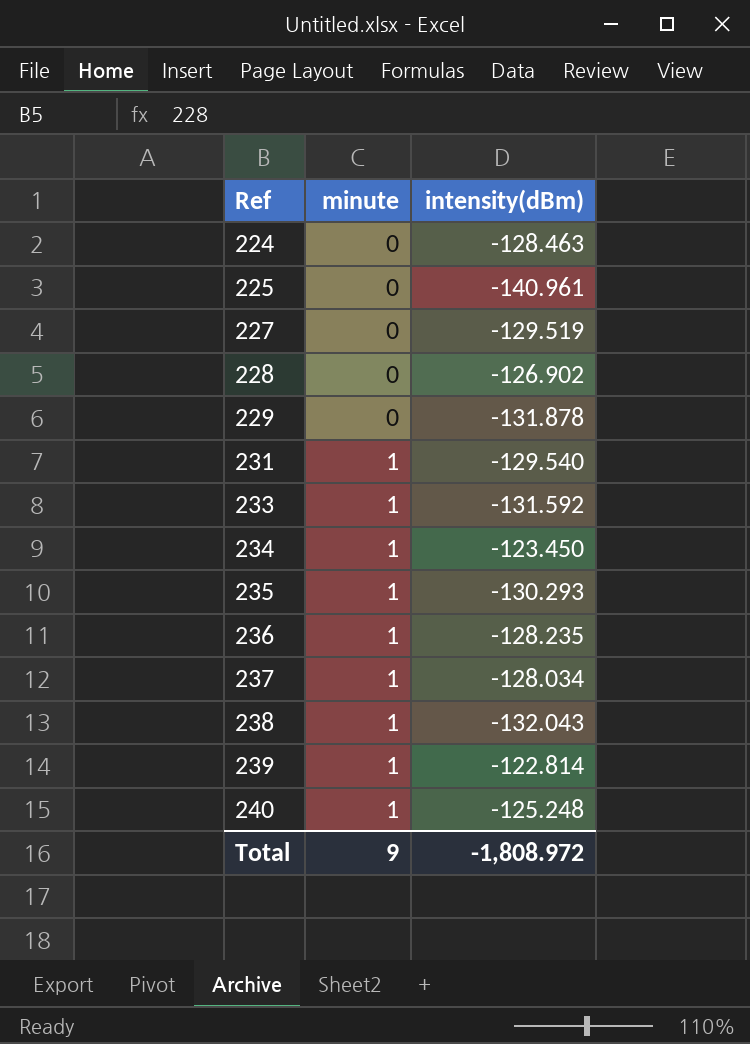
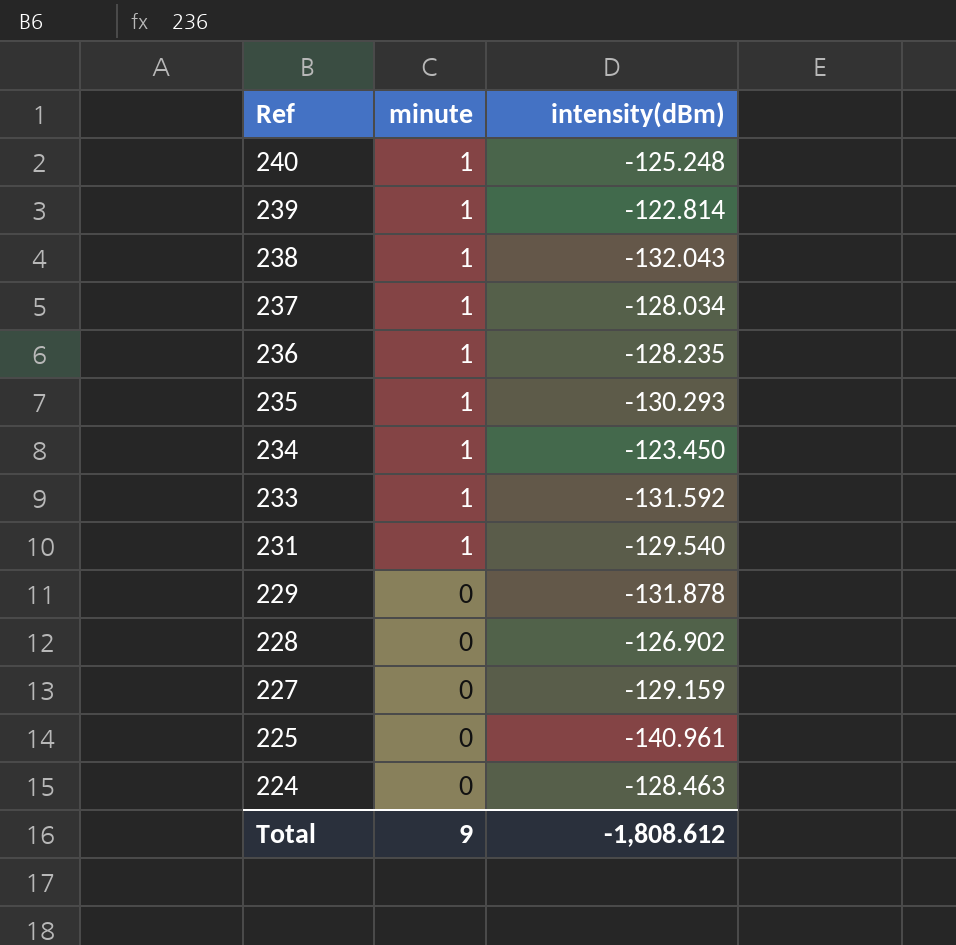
row order: Ref ascending -> Ref descending
227 | intensity(dBm): -129.519 -> -129.159
Total | intensity(dBm): -1,808.972 -> -1,808.612

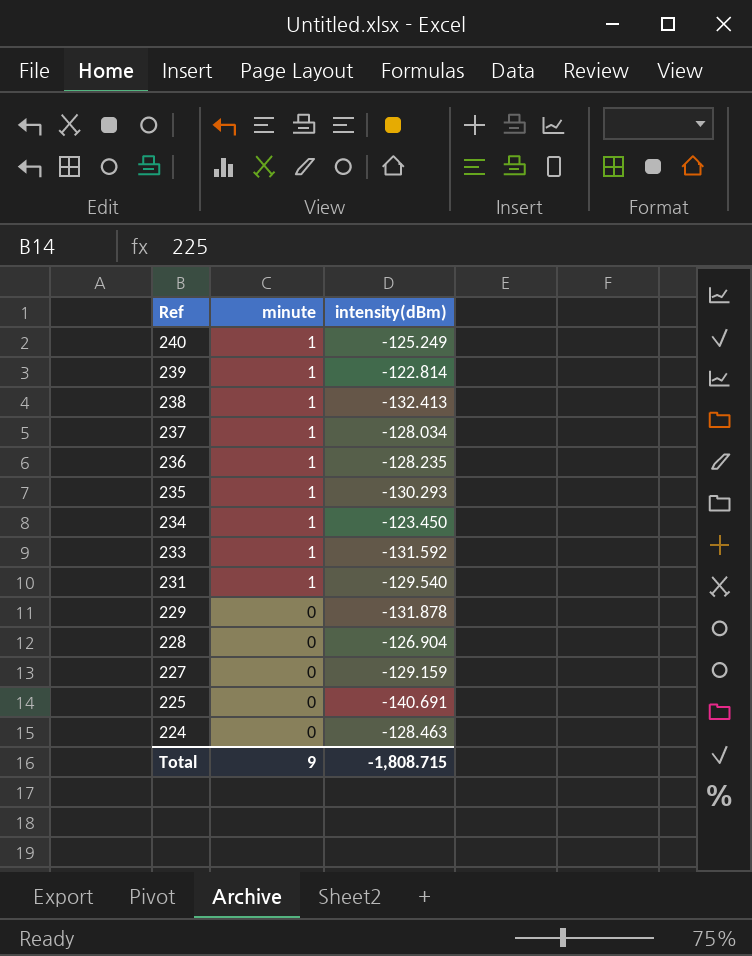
240 | intensity(dBm): -125.248 -> -125.249
238 | intensity(dBm): -132.043 -> -132.413
228 | intensity(dBm): -126.902 -> -126.904
225 | intensity(dBm): -140.961 -> -140.691
Total | intensity(dBm): -1,808.612 -> -1,808.715

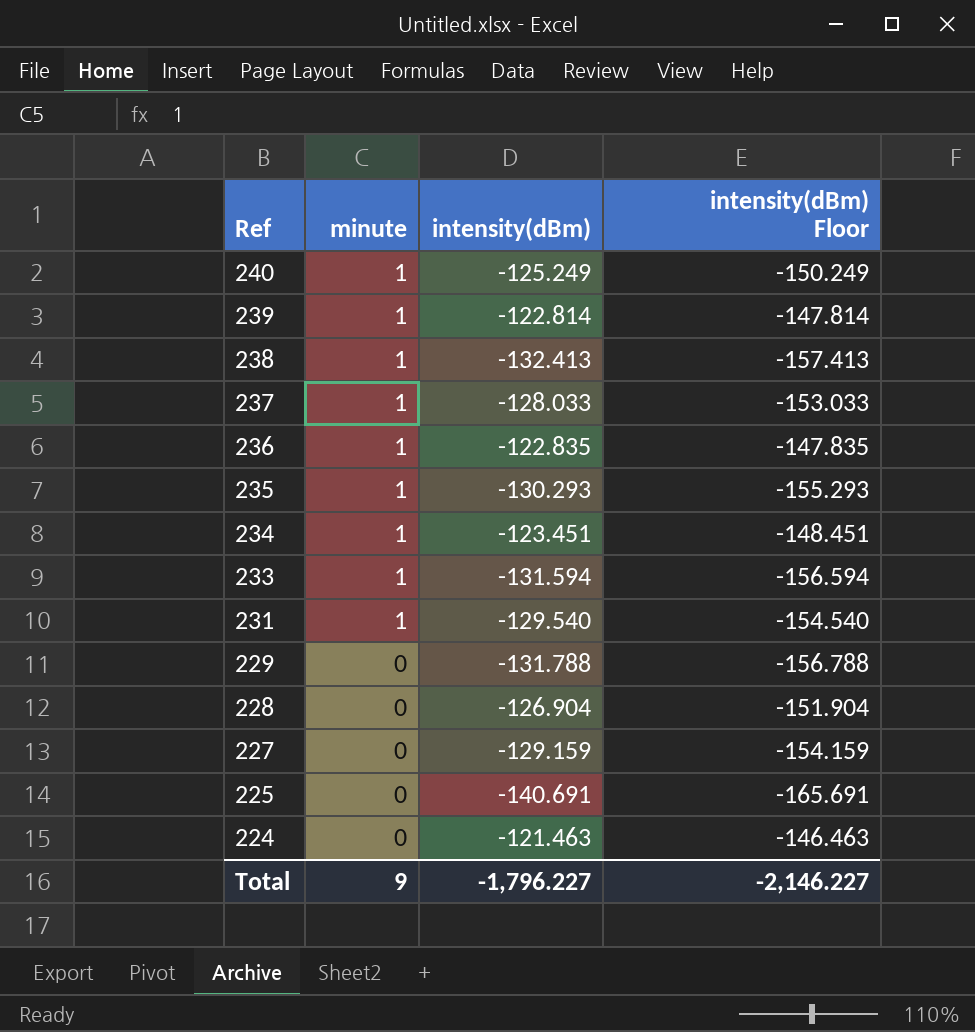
column intensity(dBm) Floor | formula: none -> [intensity(dBm)] - 25
237 | intensity(dBm): -128.034 -> -128.033
236 | intensity(dBm): -128.235 -> -122.835
234 | intensity(dBm): -123.450 -> -123.451
233 | intensity(dBm): -131.592 -> -131.594
229 | intensity(dBm): -131.878 -> -131.788
224 | intensity(dBm): -128.463 -> -121.463
Total | intensity(dBm): -1,808.715 -> -1,796.227

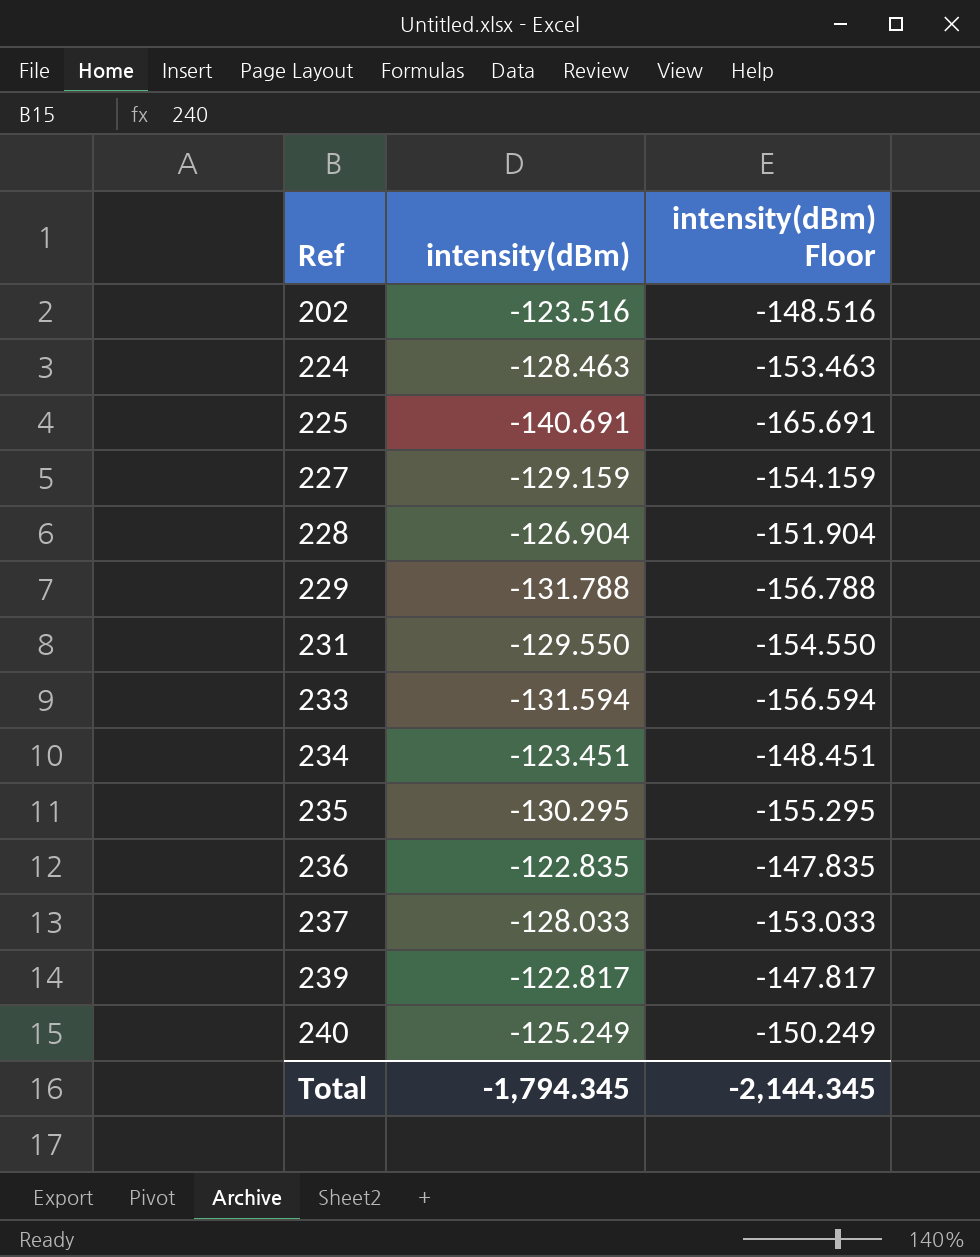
row order: Ref descending -> Ref ascending
column minute | position: 2 -> none
row 238: 1 | -132.413 | -157.413 -> none
row 202: none -> -123.516 | -148.516
224 | intensity(dBm): -121.463 -> -128.463
224 | intensity(dBm) Floor: -146.463 -> -153.463
231 | intensity(dBm): -129.540 -> -129.550
231 | intensity(dBm) Floor: -154.540 -> -154.550
235 | intensity(dBm): -130.293 -> -130.295
235 | intensity(dBm) Floor: -155.293 -> -155.295
239 | intensity(dBm): -122.814 -> -122.817
239 | intensity(dBm) Floor: -147.814 -> -147.817
Total | intensity(dBm): -1,796.227 -> -1,794.345
Total | intensity(dBm) Floor: -2,146.227 -> -2,144.345

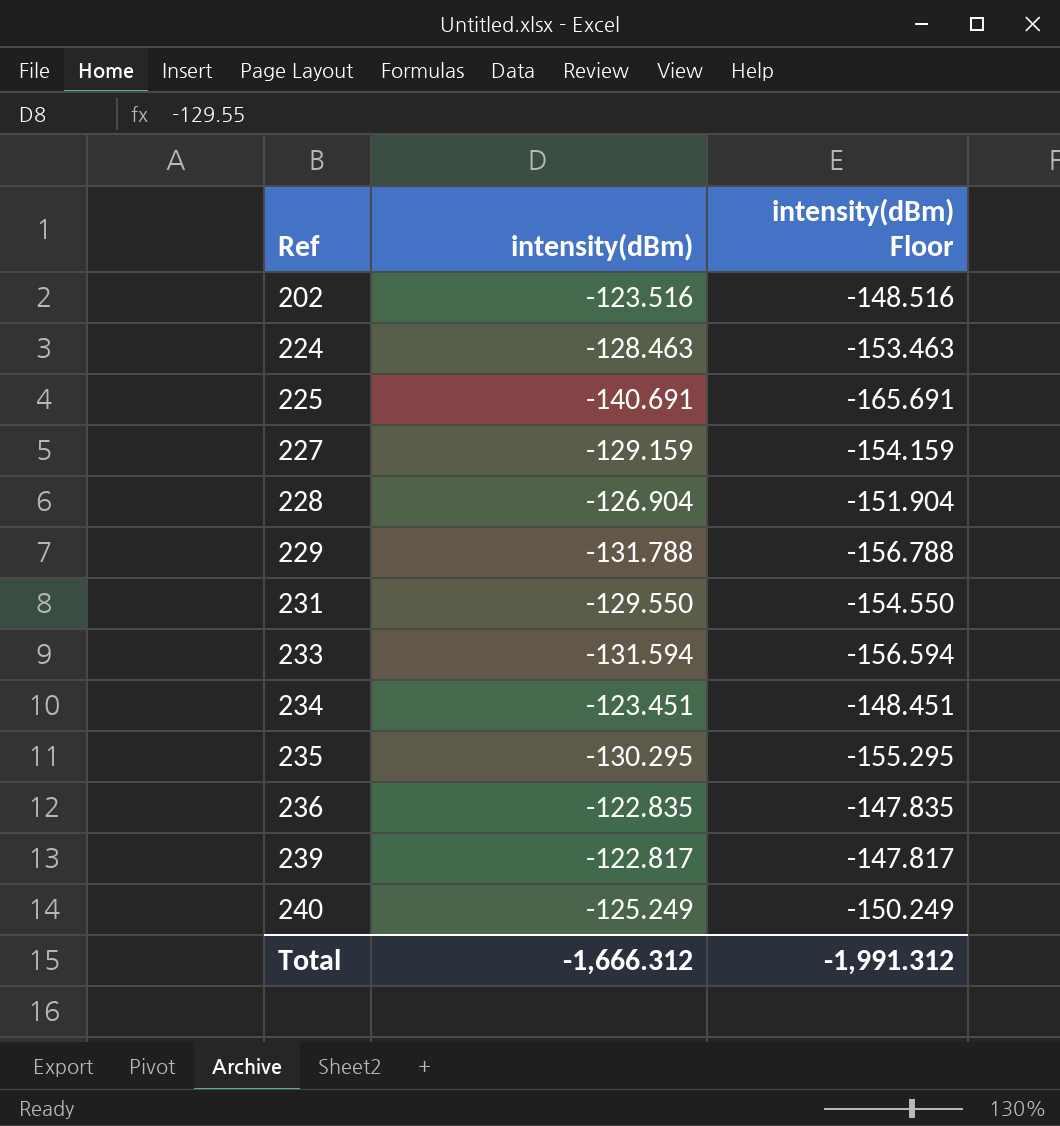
row 237: -128.033 | -153.033 -> none
Total | intensity(dBm): -1,794.345 -> -1,666.312
Total | intensity(dBm) Floor: -2,144.345 -> -1,991.312

